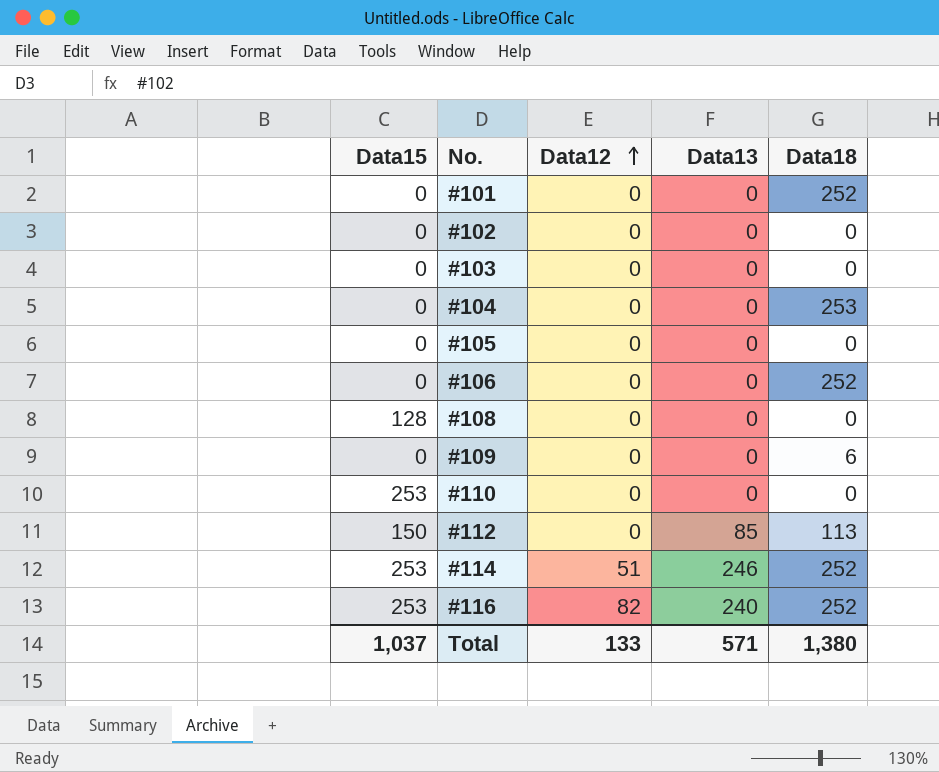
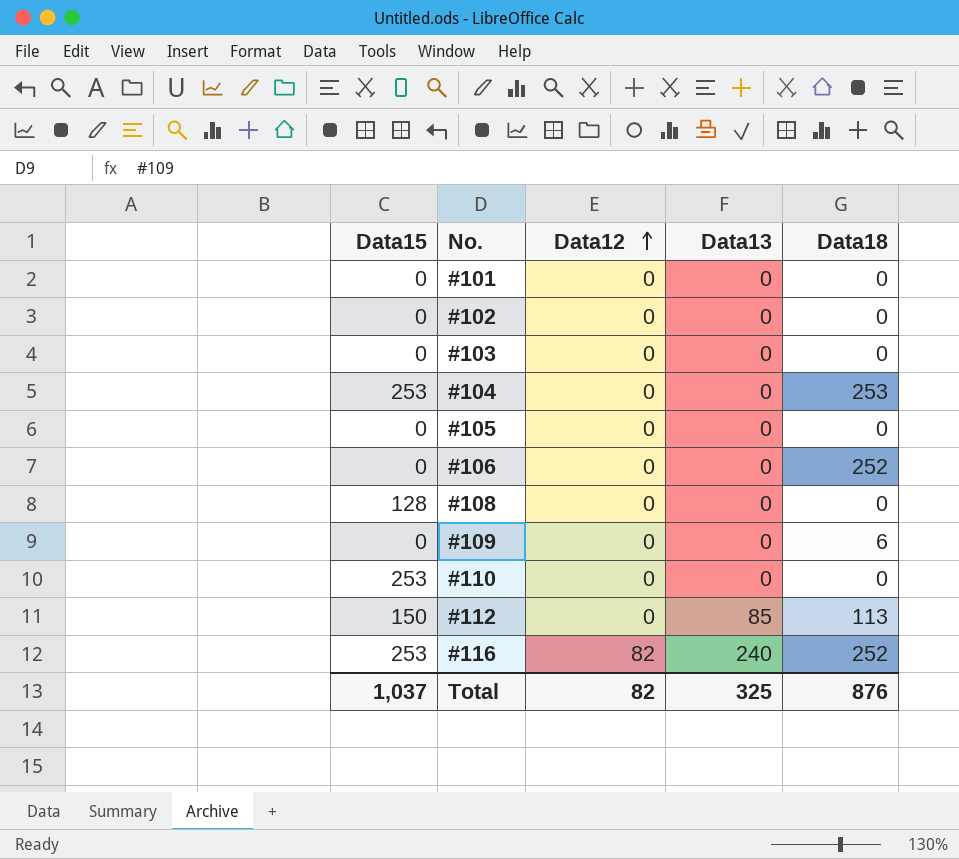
row #114: 253 | 51 | 246 | 252 -> none
#101 | Data18: 252 -> 0
#104 | Data15: 0 -> 253
Total | Data12: 133 -> 82
Total | Data13: 571 -> 325
Total | Data18: 1,380 -> 876

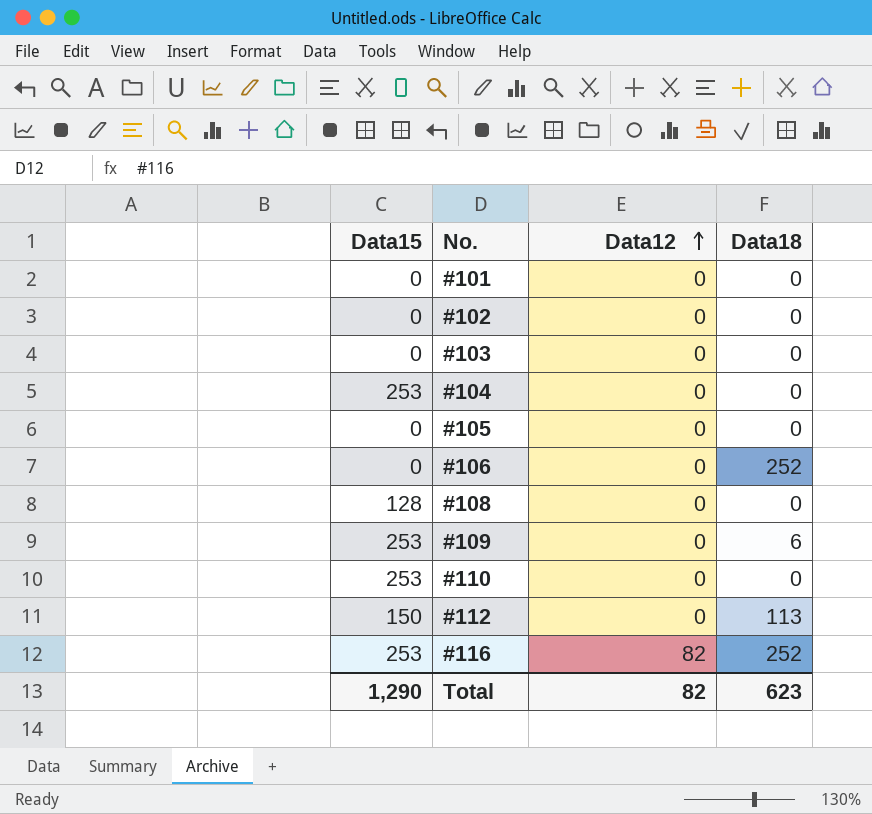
column Data13 | position: 4 -> none
#104 | Data18: 253 -> 0
#109 | Data15: 0 -> 253
Total | Data15: 1,037 -> 1,290
Total | Data18: 876 -> 623

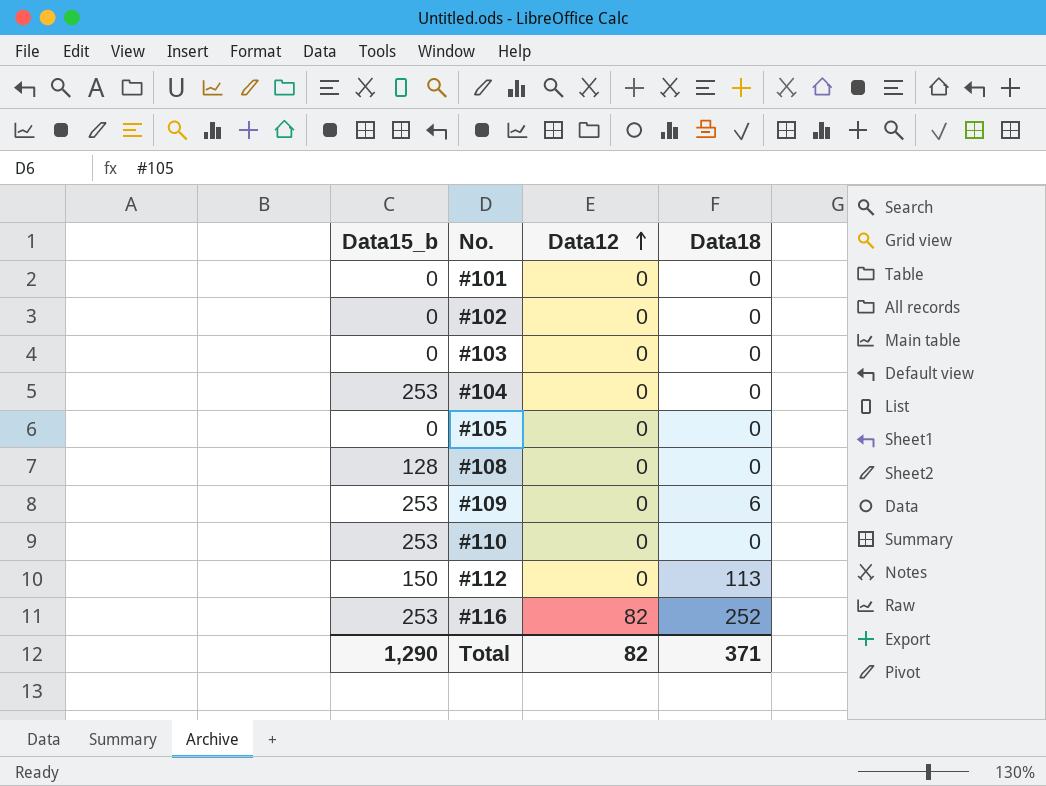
column name: Data15 -> Data15_b
row #106: 0 | 0 | 252 -> none
Total | Data18: 623 -> 371

